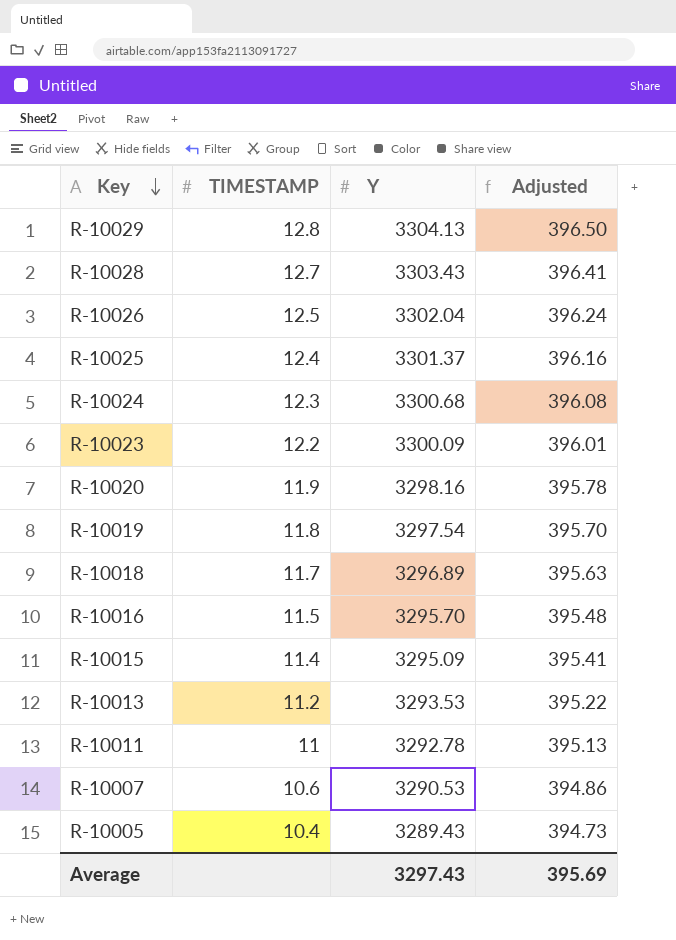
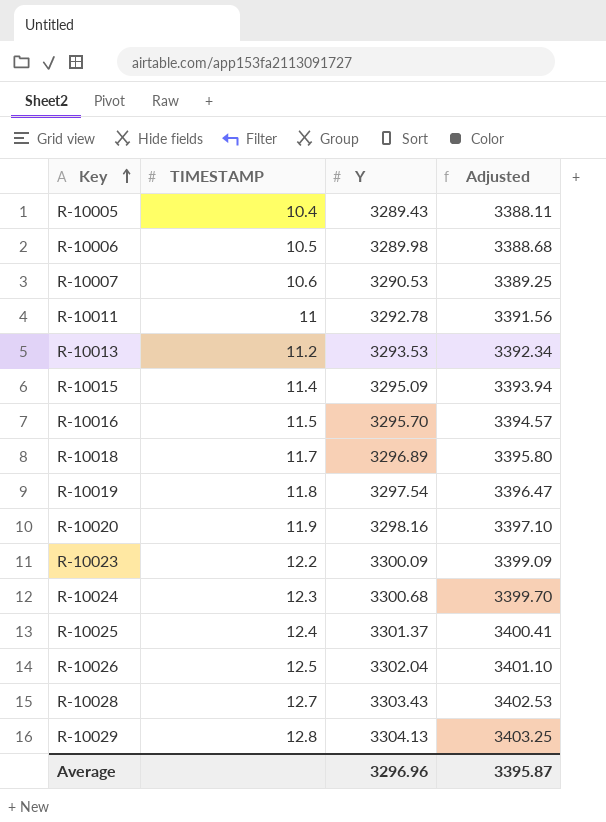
row order: Key descending -> Key ascending
column Adjusted | formula: [Y] * 0.12 -> [Y] * 1.03
row R-10006: none -> 10.5 | 3289.98 | 3388.68
Average | Y: 3297.43 -> 3296.96
Average | Adjusted: 395.69 -> 3395.87

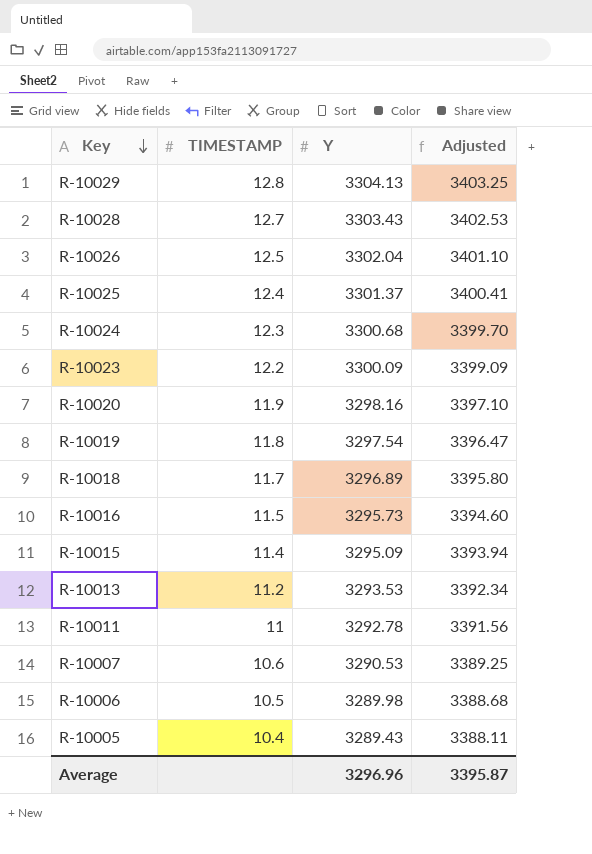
row order: Key ascending -> Key descending
R-10016 | Y: 3295.70 -> 3295.73
R-10016 | Adjusted: 3394.57 -> 3394.60

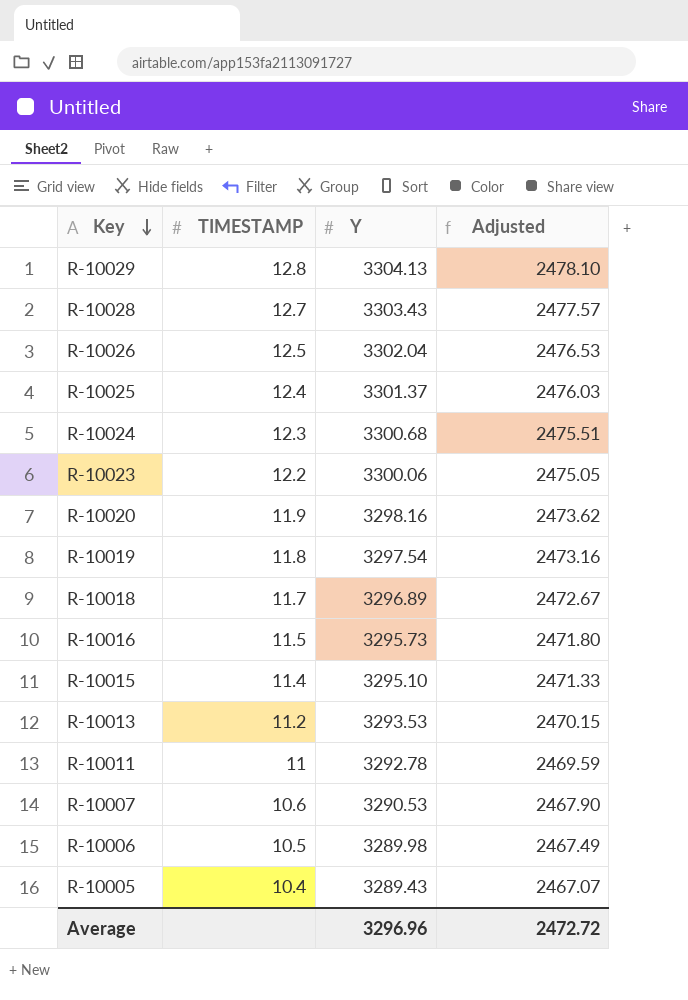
column Adjusted | formula: [Y] * 1.03 -> [Y] * 0.75
R-10023 | Y: 3300.09 -> 3300.06
R-10015 | Y: 3295.09 -> 3295.10
Average | Adjusted: 3395.87 -> 2472.72

